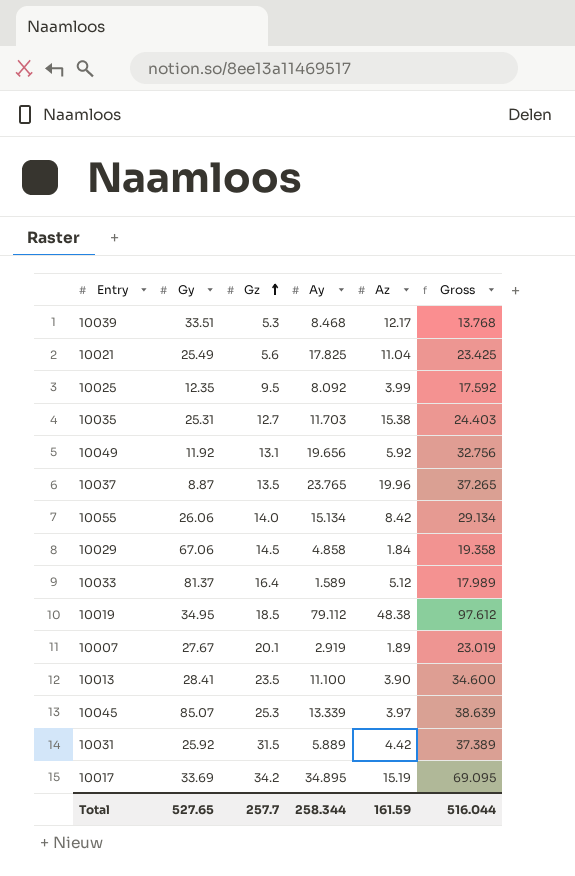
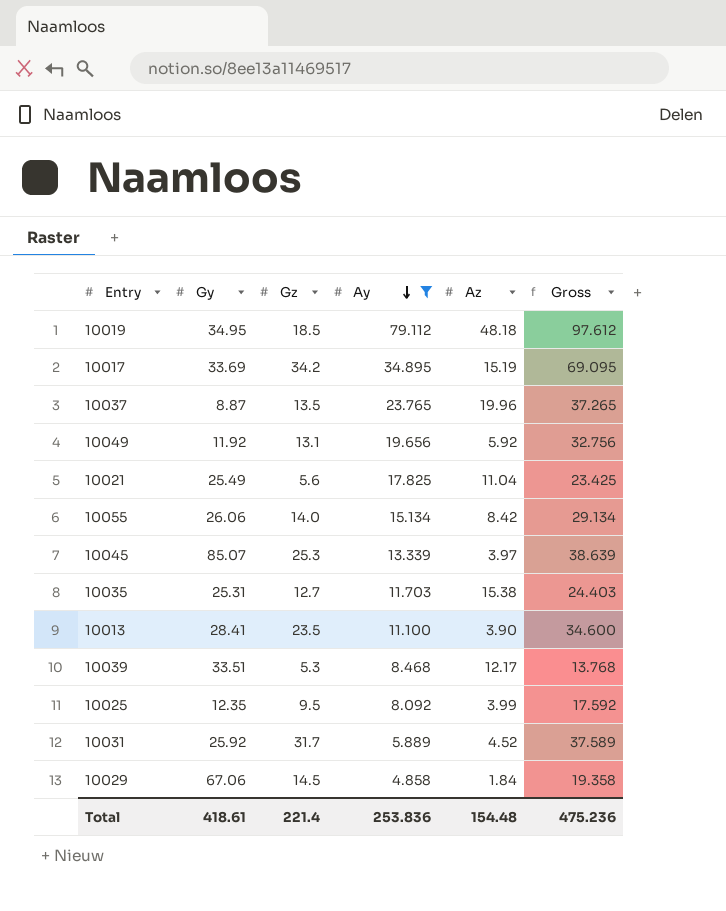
filter: none -> Ay >= 4.858
row order: Gz ascending -> Ay descending
10019 | Az: 48.38 -> 48.18
10031 | Gz: 31.5 -> 31.7
10031 | Az: 4.42 -> 4.52
10031 | Gross: 37.389 -> 37.589
Total | Gy: 527.65 -> 418.61
Total | Gz: 257.7 -> 221.4
Total | Ay: 258.344 -> 253.836
Total | Az: 161.59 -> 154.48
Total | Gross: 516.044 -> 475.236

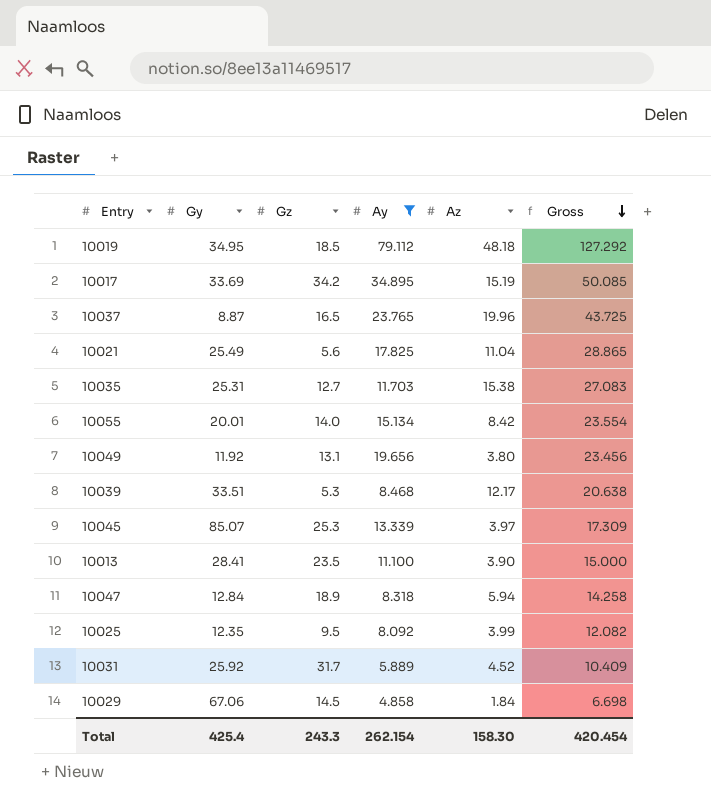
row order: Ay descending -> Gross descending
column Gross | formula: [Gz] + [Ay] -> [Ay] + [Az]
10037 | Gz: 13.5 -> 16.5
10055 | Gy: 26.06 -> 20.01
10049 | Az: 5.92 -> 3.80
row 10047: none -> 12.84 | 18.9 | 8.318 | 5.94 | 14.258
Total | Gy: 418.61 -> 425.4
Total | Gz: 221.4 -> 243.3
Total | Ay: 253.836 -> 262.154
Total | Az: 154.48 -> 158.30
Total | Gross: 475.236 -> 420.454

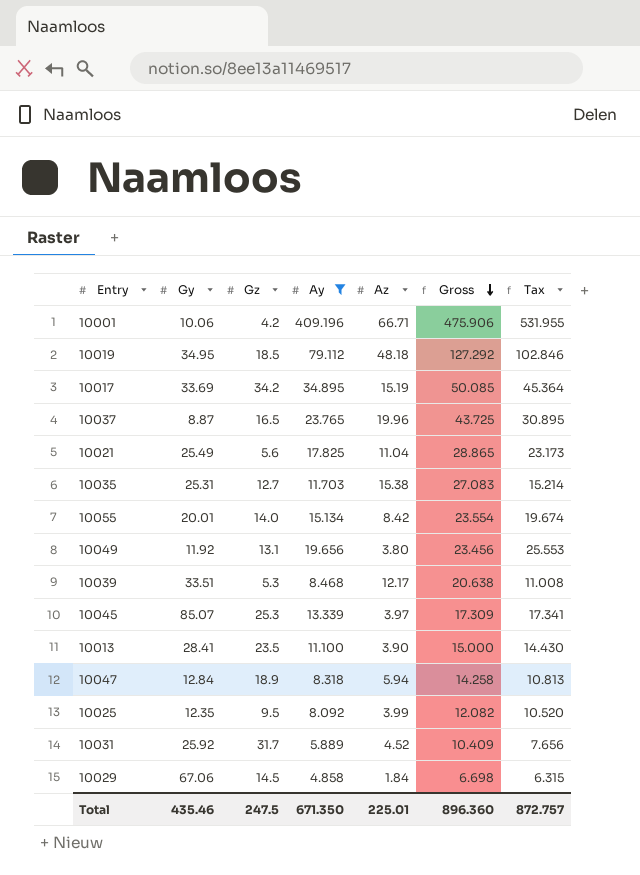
column Tax | formula: none -> [Ay] * 1.3
row 10001: none -> 10.06 | 4.2 | 409.196 | 66.71 | 475.906 | 531.955
Total | Gy: 425.4 -> 435.46
Total | Gz: 243.3 -> 247.5
Total | Ay: 262.154 -> 671.350
Total | Az: 158.30 -> 225.01
Total | Gross: 420.454 -> 896.360

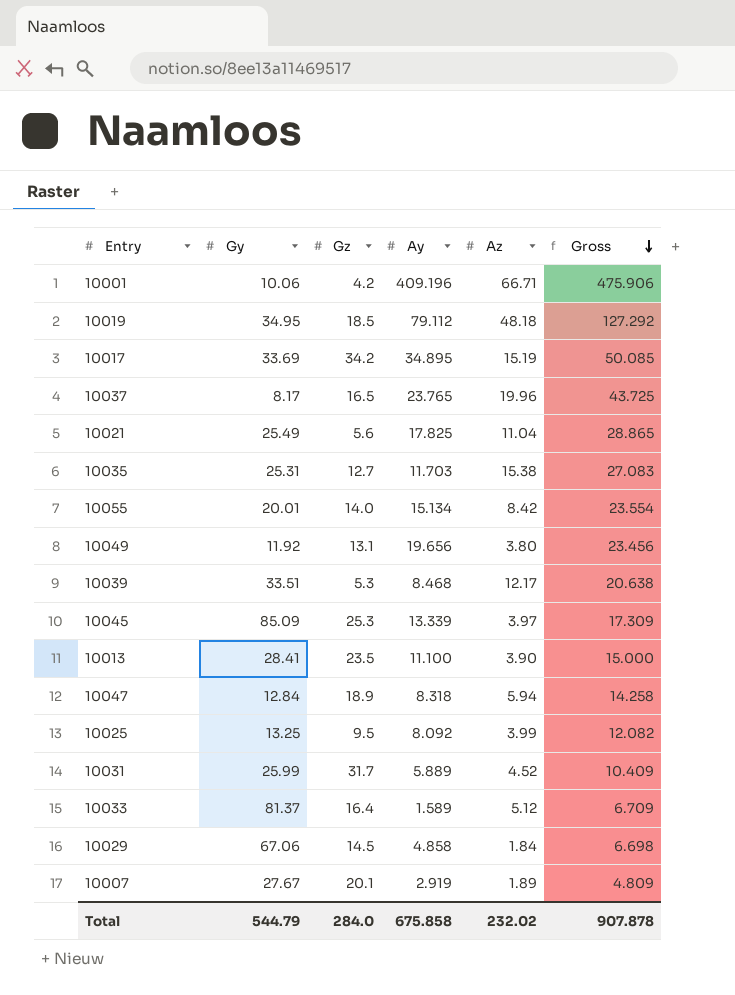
filter: Ay >= 4.858 -> none
column Tax | formula: [Ay] * 1.3 -> none
10037 | Gy: 8.87 -> 8.17
10045 | Gy: 85.07 -> 85.09
10025 | Gy: 12.35 -> 13.25
10031 | Gy: 25.92 -> 25.99
Total | Gy: 435.46 -> 544.79
Total | Gz: 247.5 -> 284.0
Total | Ay: 671.350 -> 675.858
Total | Az: 225.01 -> 232.02
Total | Gross: 896.360 -> 907.878

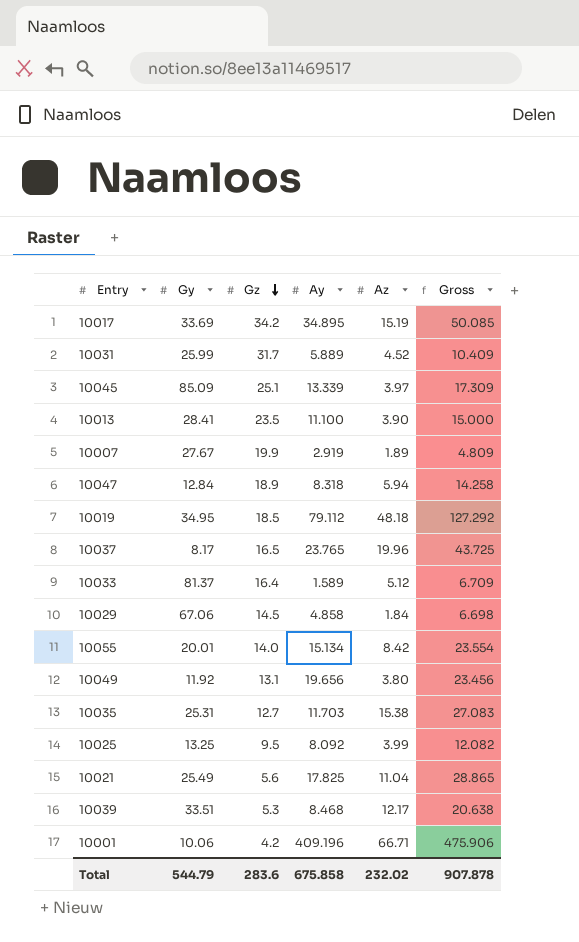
row order: Gross descending -> Gz descending
10045 | Gz: 25.3 -> 25.1
10007 | Gz: 20.1 -> 19.9
Total | Gz: 284.0 -> 283.6

